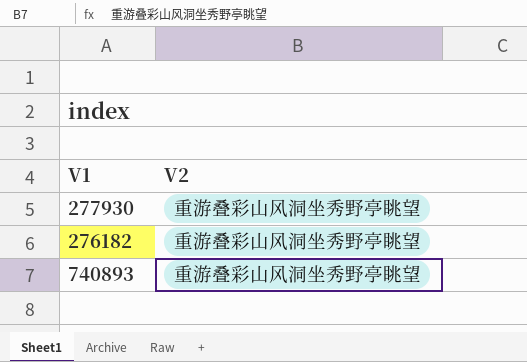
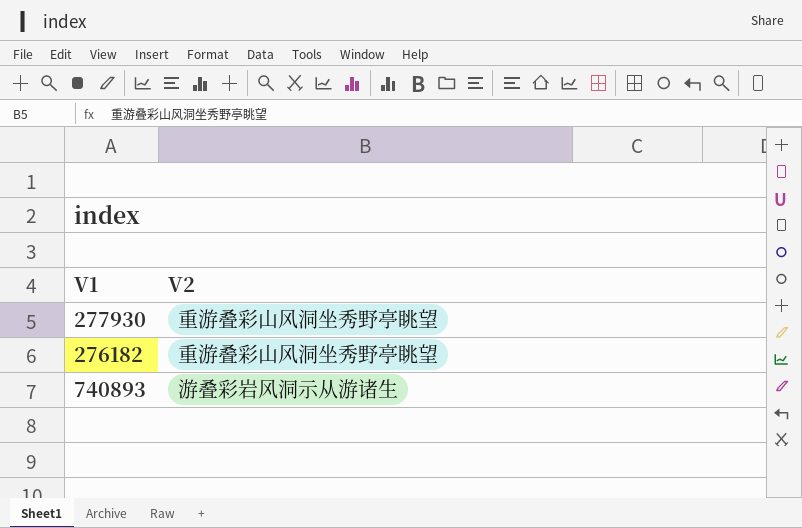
740893 | V2: 重游叠彩山风洞坐秀野亭眺望 -> 游叠彩岩风洞示从游诸生

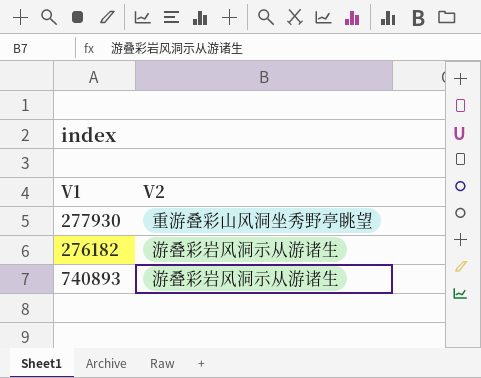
276182 | V2: 重游叠彩山风洞坐秀野亭眺望 -> 游叠彩岩风洞示从游诸生

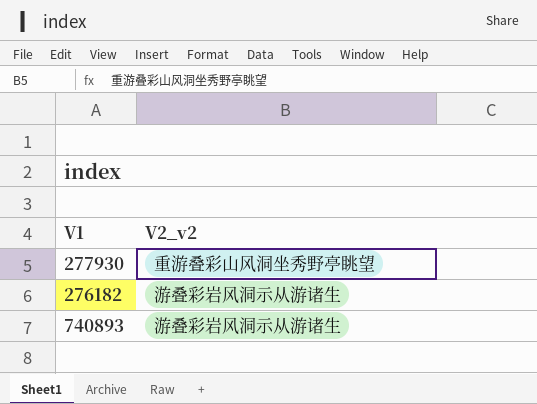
column name: V2 -> V2_v2

